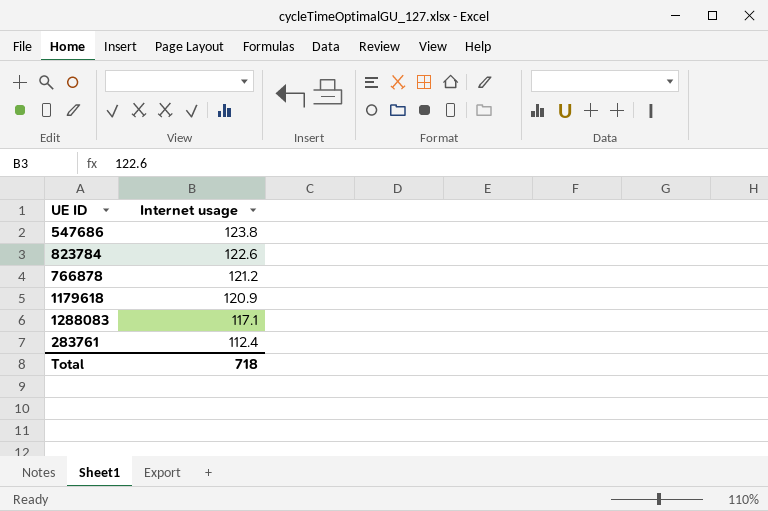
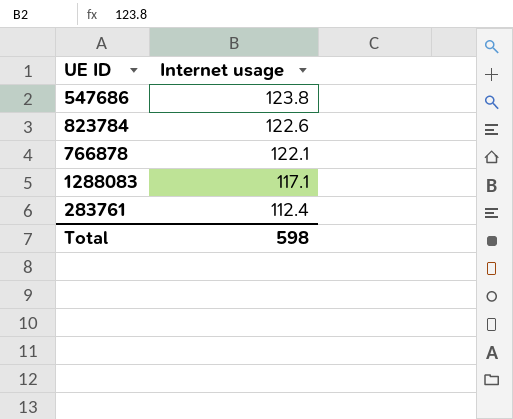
row 1179618: 120.9 -> none
766878 | Internet usage: 121.2 -> 122.1
Total | Internet usage: 718 -> 598

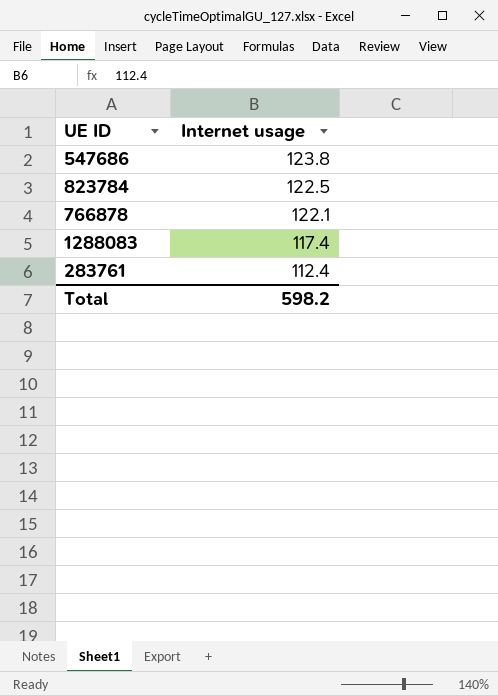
823784 | Internet usage: 122.6 -> 122.5
1288083 | Internet usage: 117.1 -> 117.4
Total | Internet usage: 598 -> 598.2

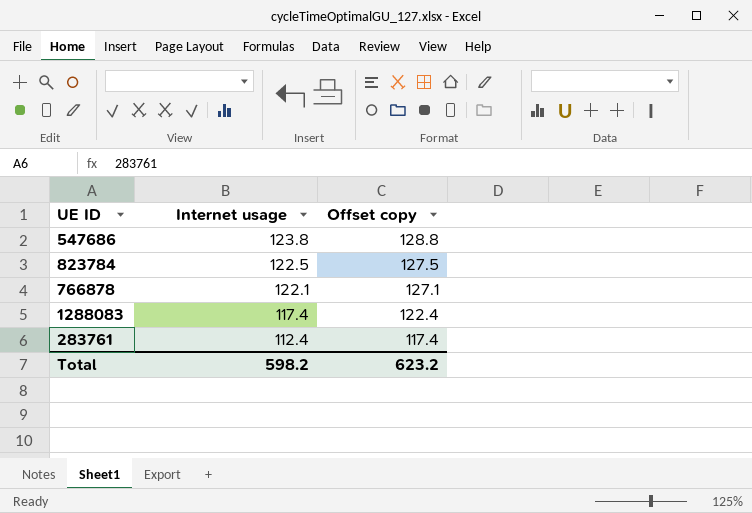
column Offset copy | formula: none -> [Internet usage] + 5

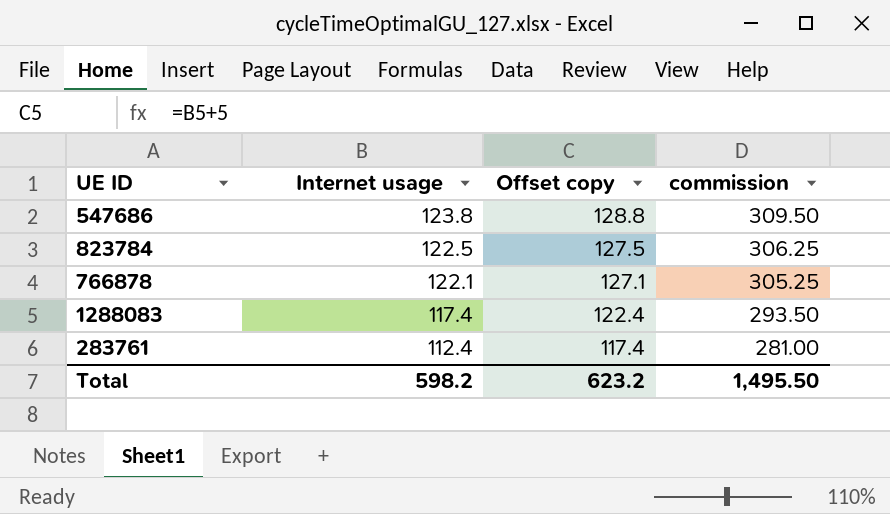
column commission | formula: none -> [Internet usage] * 2.5

